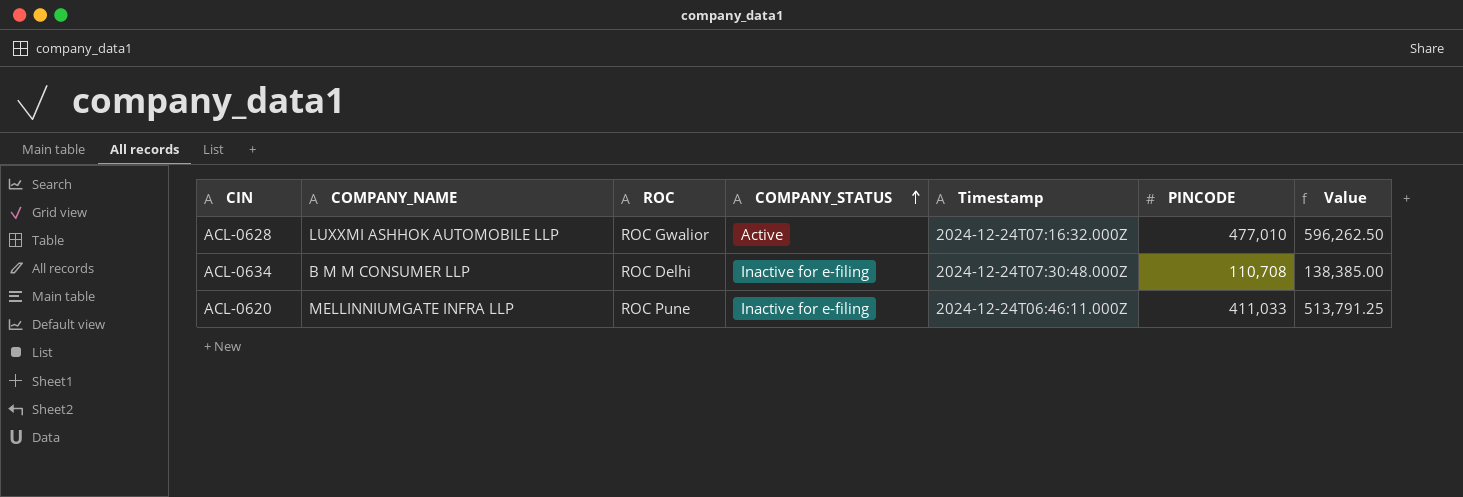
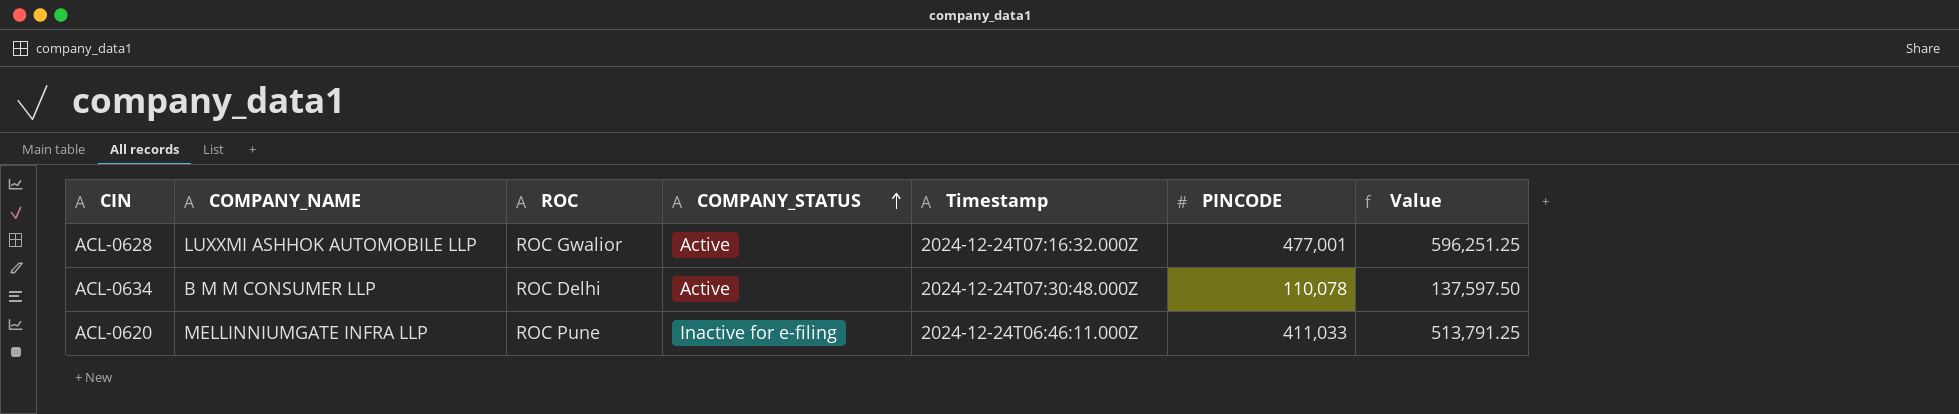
ACL-0628 | PINCODE: 477,010 -> 477,001
ACL-0628 | Value: 596,262.50 -> 596,251.25
ACL-0634 | COMPANY_STATUS: Inactive for e-filing -> Active
ACL-0634 | PINCODE: 110,708 -> 110,078
ACL-0634 | Value: 138,385.00 -> 137,597.50

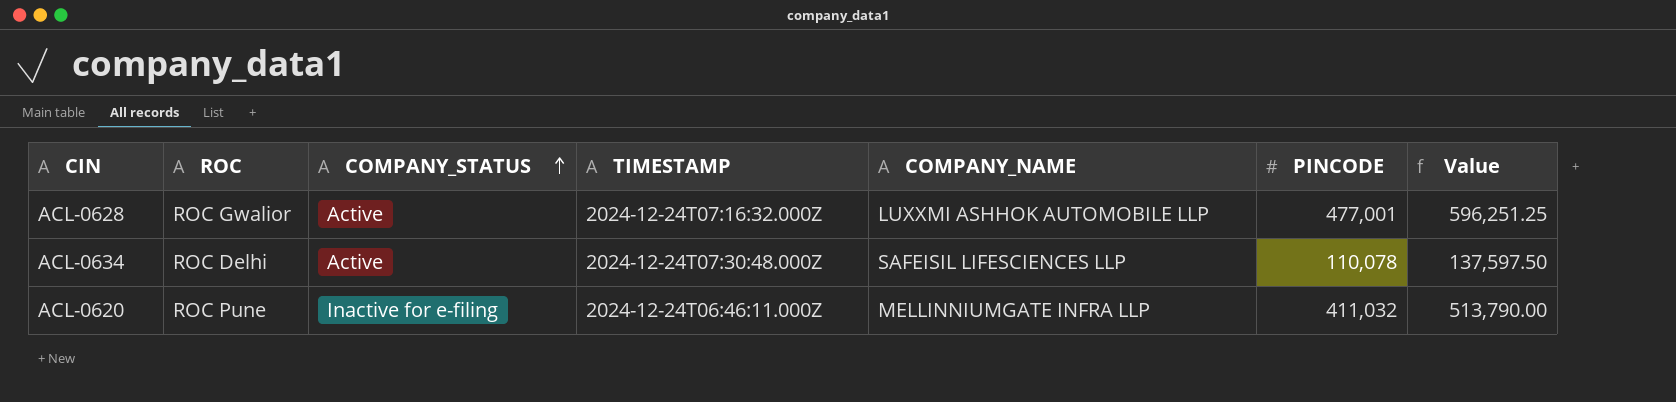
column name: Timestamp -> TIMESTAMP
column COMPANY_NAME | position: 2 -> 5
ACL-0634 | COMPANY_NAME: B M M CONSUMER LLP -> SAFEISIL LIFESCIENCES LLP
ACL-0620 | PINCODE: 411,033 -> 411,032
ACL-0620 | Value: 513,791.25 -> 513,790.00

